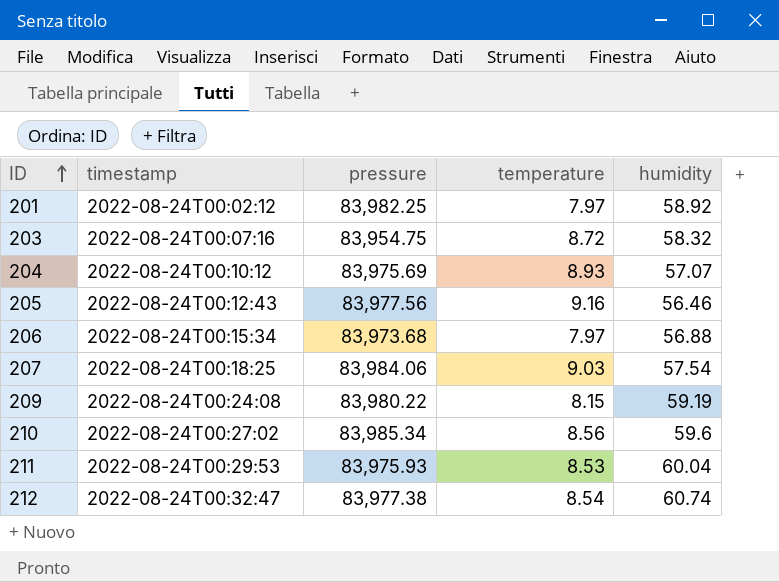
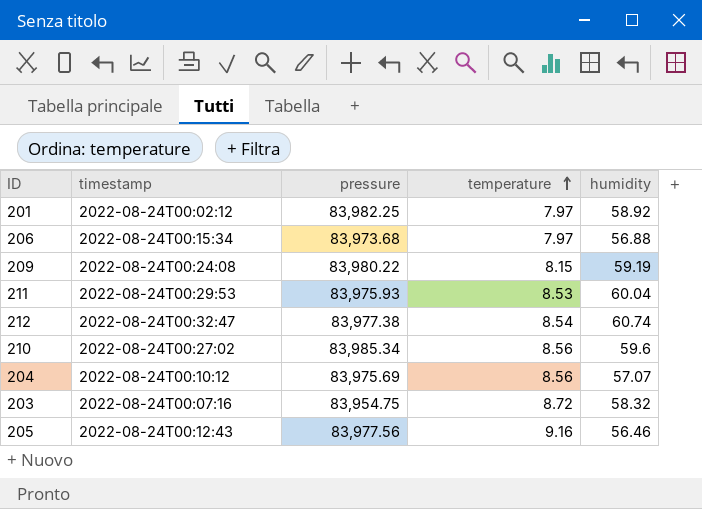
row order: ID ascending -> temperature ascending
row 207: 2022-08-24T00:18:25 | 83,984.06 | 9.03 | 57.54 -> none
204 | temperature: 8.93 -> 8.56

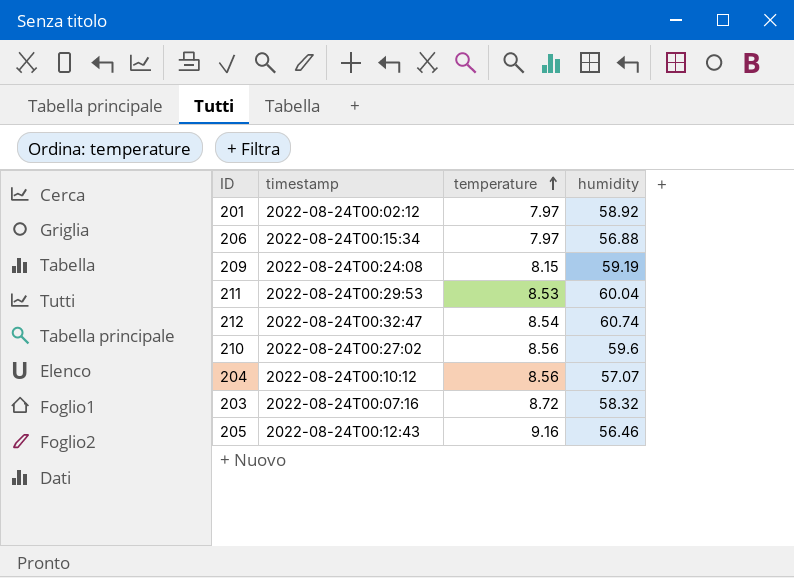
column pressure | position: 3 -> none

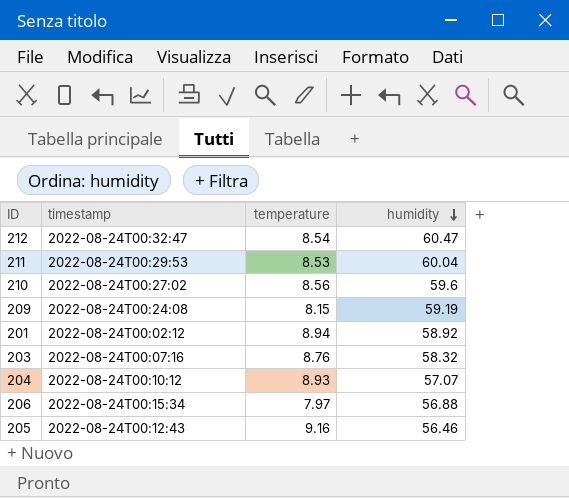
row order: temperature ascending -> humidity descending
212 | humidity: 60.74 -> 60.47
201 | temperature: 7.97 -> 8.94
203 | temperature: 8.72 -> 8.76
204 | temperature: 8.56 -> 8.93

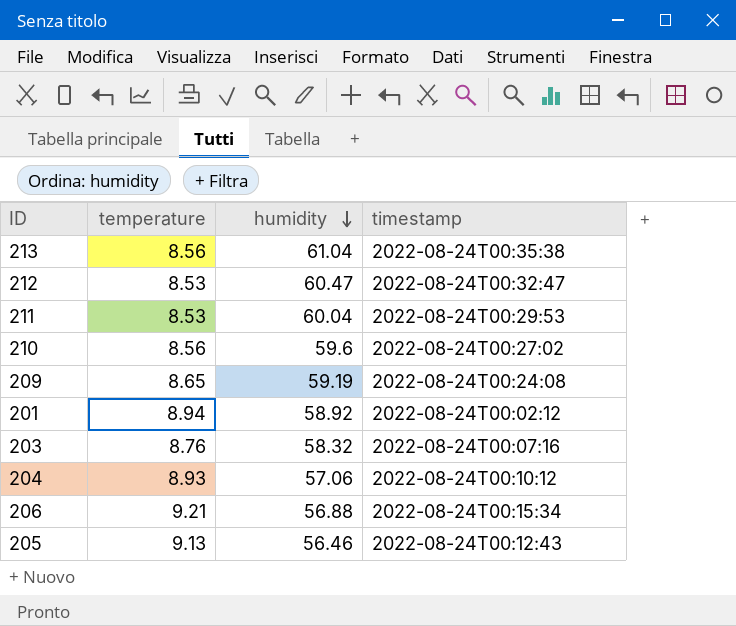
column timestamp | position: 2 -> 4
row 213: none -> 8.56 | 61.04 | 2022-08-24T00:35:38
212 | temperature: 8.54 -> 8.53
209 | temperature: 8.15 -> 8.65
204 | humidity: 57.07 -> 57.06
206 | temperature: 7.97 -> 9.21
205 | temperature: 9.16 -> 9.13

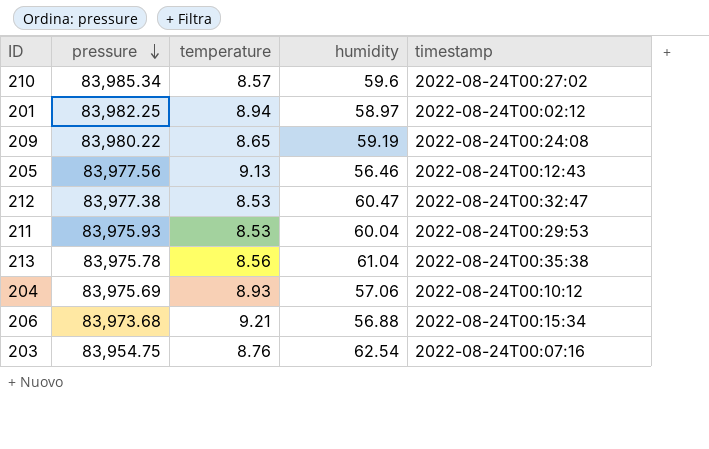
row order: humidity descending -> pressure descending
column pressure | position: none -> 2
210 | temperature: 8.56 -> 8.57
201 | humidity: 58.92 -> 58.97
203 | humidity: 58.32 -> 62.54

